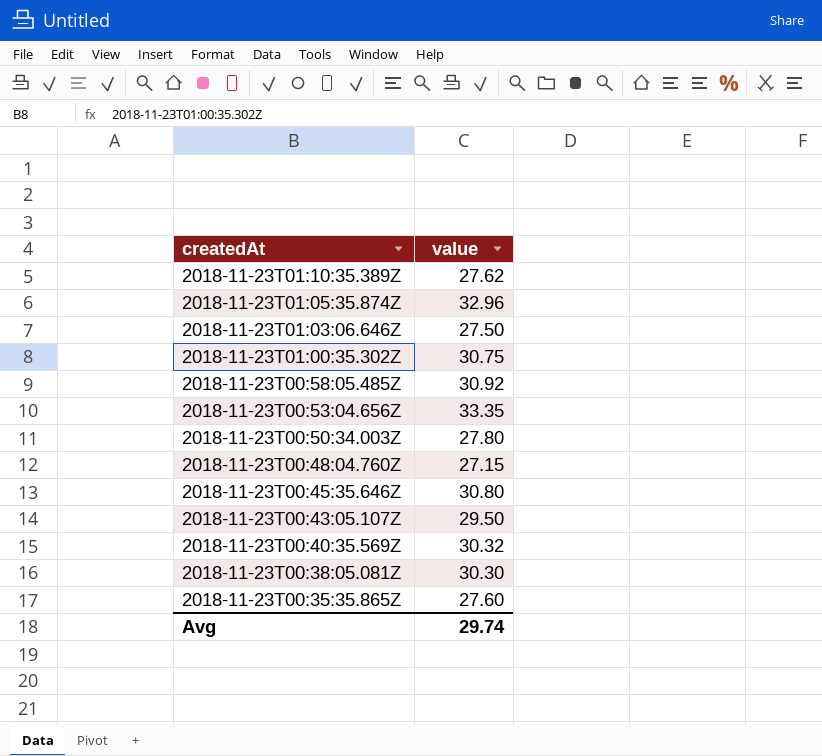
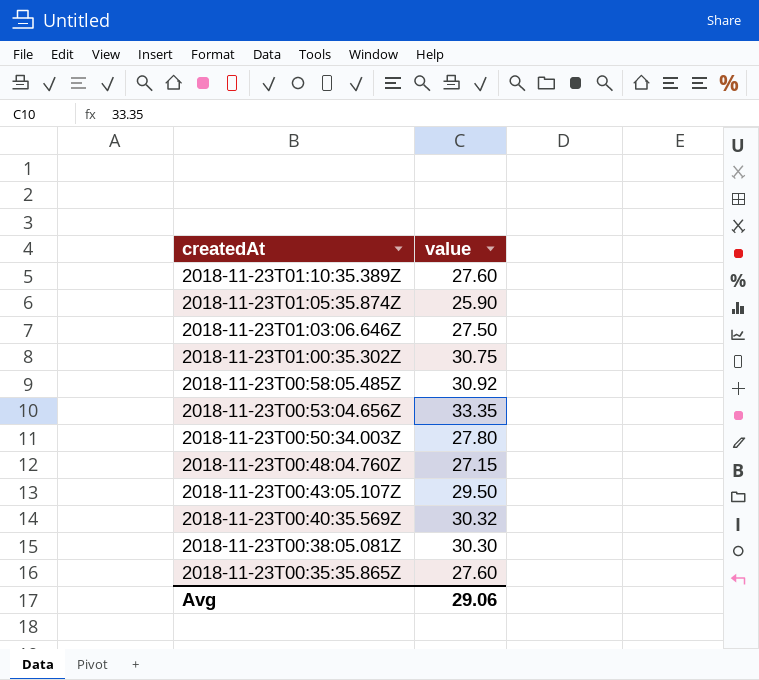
row 2018-11-23T00:45:35.646Z: 30.80 -> none
2018-11-23T01:10:35.389Z | value: 27.62 -> 27.60
2018-11-23T01:05:35.874Z | value: 32.96 -> 25.90
Avg | value: 29.74 -> 29.06

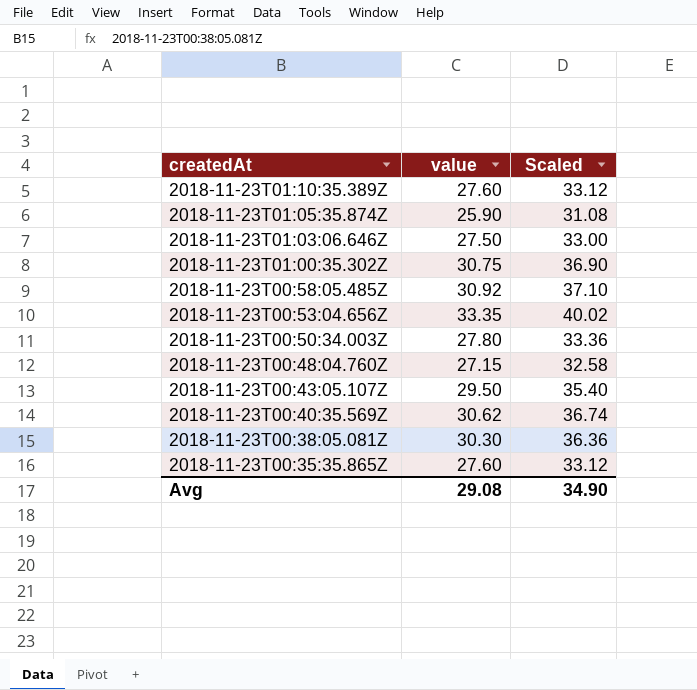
column Scaled | formula: none -> [value] * 1.2
2018-11-23T00:40:35.569Z | value: 30.32 -> 30.62
Avg | value: 29.06 -> 29.08

